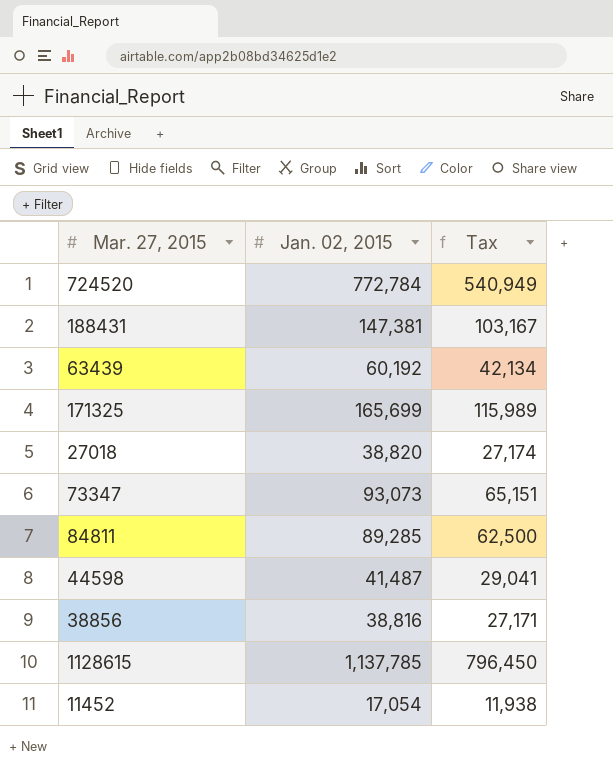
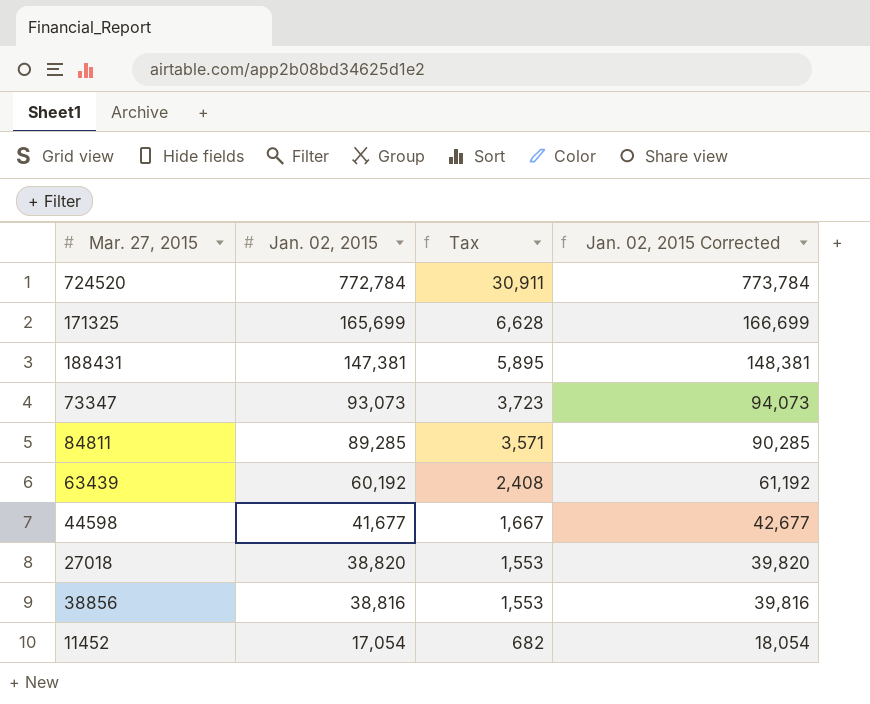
row order: none -> Jan. 02, 2015 descending
column Tax | formula: [Jan. 02, 2015] * 0.7 -> [Jan. 02, 2015] * 0.04
column Jan. 02, 2015 Corrected | formula: none -> [Jan. 02, 2015] + 1000
row 1128615: 1,137,785 | 796,450 -> none
44598 | Jan. 02, 2015: 41,487 -> 41,677

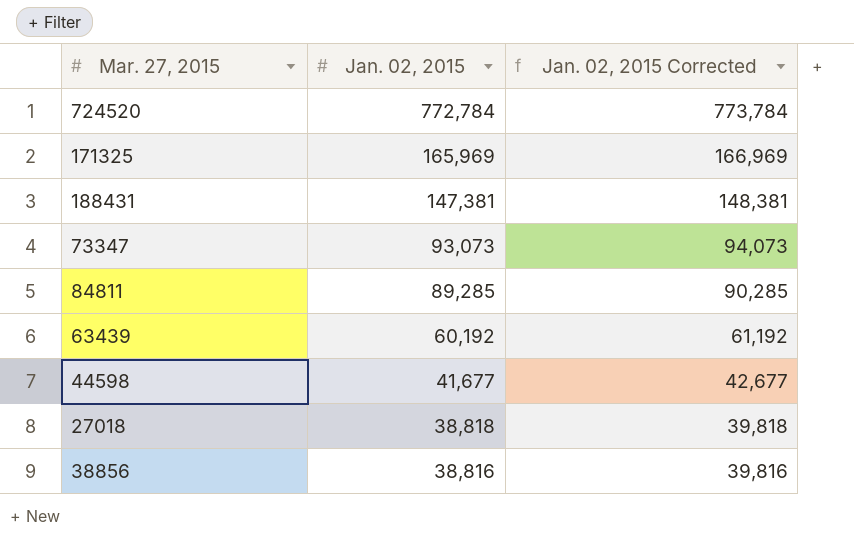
column Tax | formula: [Jan. 02, 2015] * 0.04 -> none
row 11452: 17,054 | 682 | 18,054 -> none
171325 | Jan. 02, 2015: 165,699 -> 165,969
171325 | Jan. 02, 2015 Corrected: 166,699 -> 166,969
27018 | Jan. 02, 2015: 38,820 -> 38,818
27018 | Jan. 02, 2015 Corrected: 39,820 -> 39,818

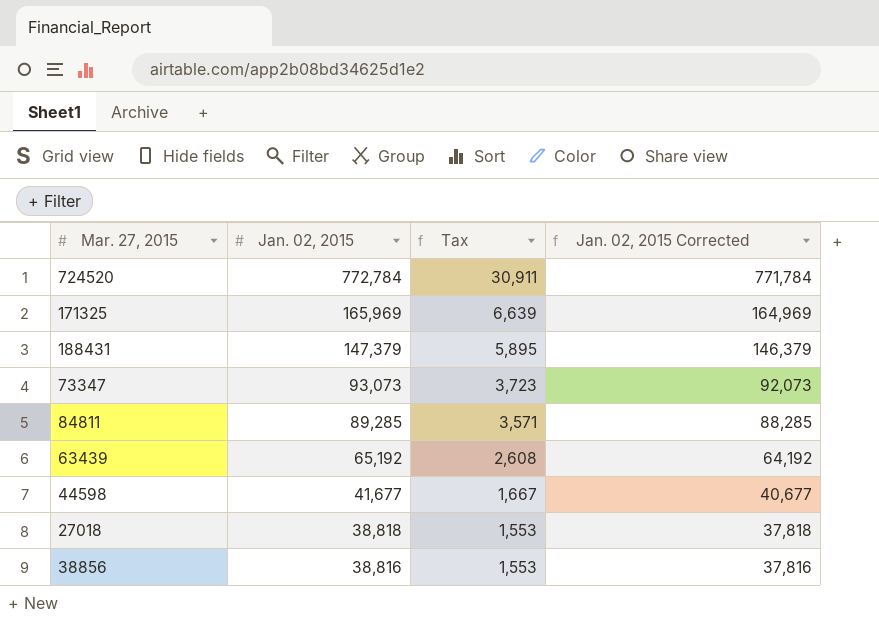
column Tax | formula: none -> [Jan. 02, 2015] * 0.04
column Jan. 02, 2015 Corrected | formula: [Jan. 02, 2015] + 1000 -> [Jan. 02, 2015] - 1000
188431 | Jan. 02, 2015: 147,381 -> 147,379
63439 | Jan. 02, 2015: 60,192 -> 65,192

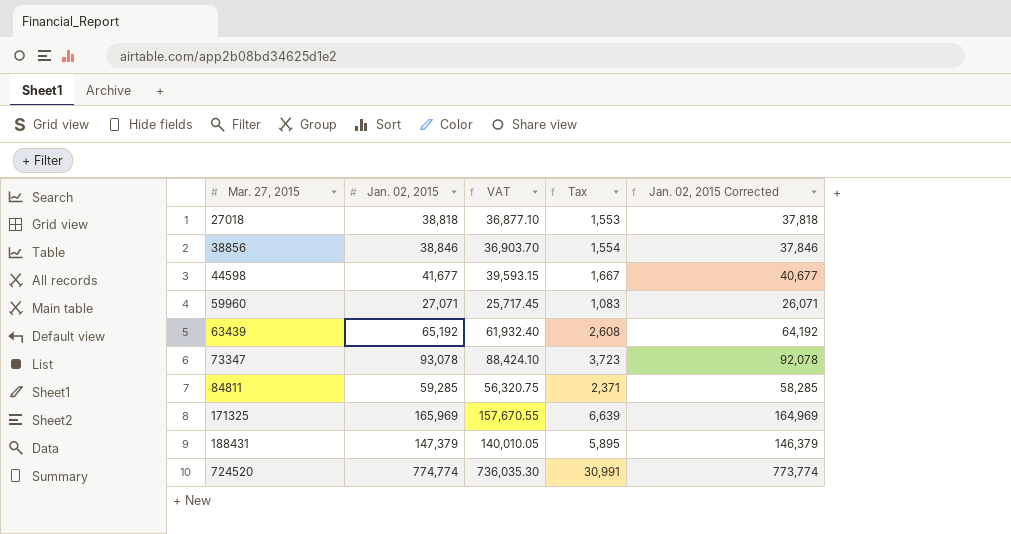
row order: Jan. 02, 2015 descending -> Mar. 27, 2015 ascending
column VAT | formula: none -> [Jan. 02, 2015] * 0.95
38856 | Jan. 02, 2015: 38,816 -> 38,846
38856 | Tax: 1,553 -> 1,554
38856 | Jan. 02, 2015 Corrected: 37,816 -> 37,846
row 59960: none -> 27,071 | 25,717.45 | 1,083 | 26,071
73347 | Jan. 02, 2015: 93,073 -> 93,078
73347 | Jan. 02, 2015 Corrected: 92,073 -> 92,078
84811 | Jan. 02, 2015: 89,285 -> 59,285
84811 | Tax: 3,571 -> 2,371
84811 | Jan. 02, 2015 Corrected: 88,285 -> 58,285
724520 | Jan. 02, 2015: 772,784 -> 774,774
724520 | Tax: 30,911 -> 30,991
724520 | Jan. 02, 2015 Corrected: 771,784 -> 773,774

